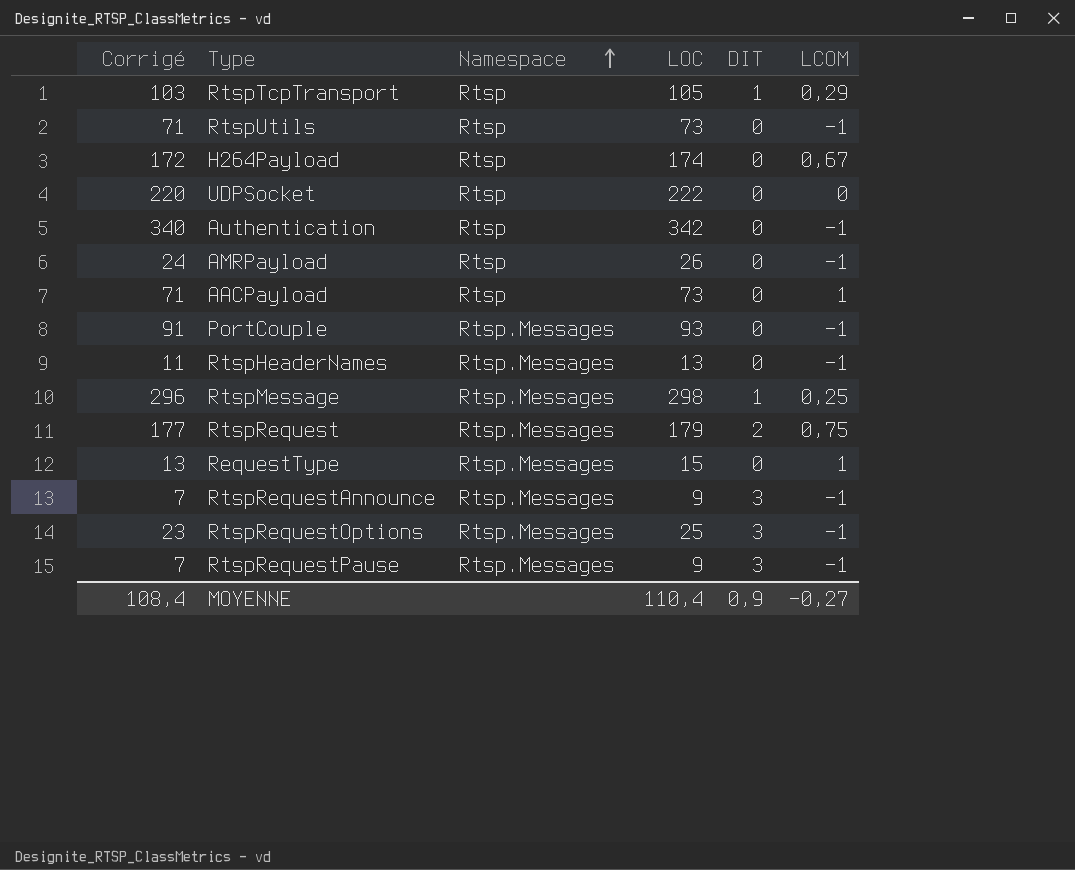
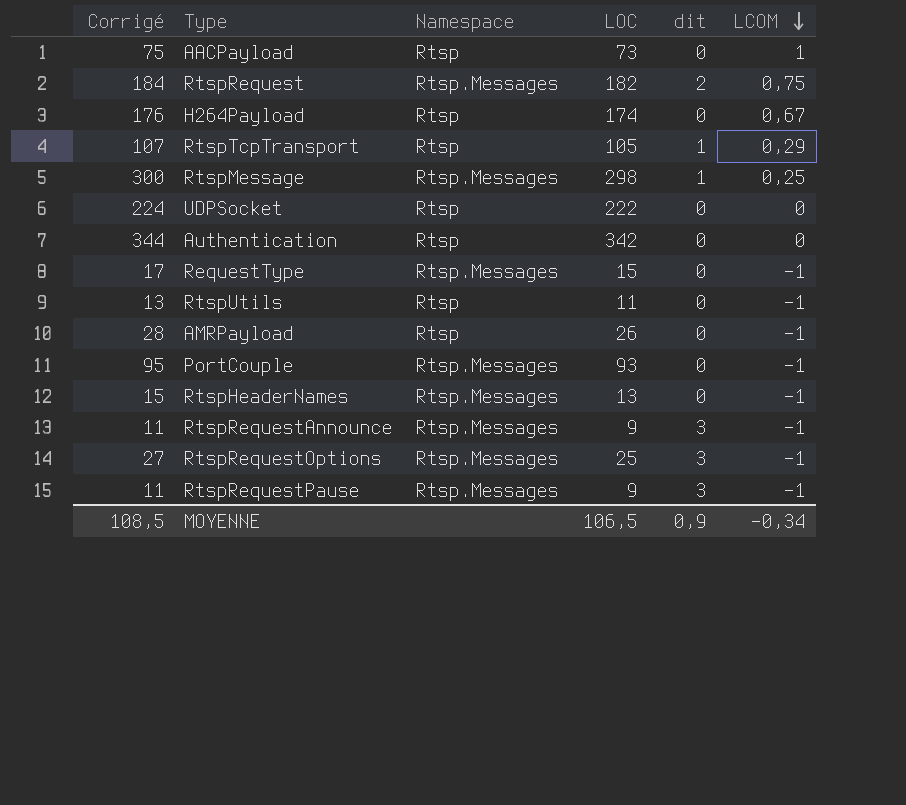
row order: Namespace ascending -> LCOM descending
column Corrigé | formula: [LOC] - 2 -> [LOC] + 2
column name: DIT -> dit
RtspRequest | LOC: 179 -> 182
Authentication | LCOM: -1 -> 0
RequestType | LCOM: 1 -> -1
RtspUtils | LOC: 73 -> 11
MOYENNE | Corrigé: 108,4 -> 108,5
MOYENNE | LOC: 110,4 -> 106,5
MOYENNE | LCOM: -0,27 -> -0,34

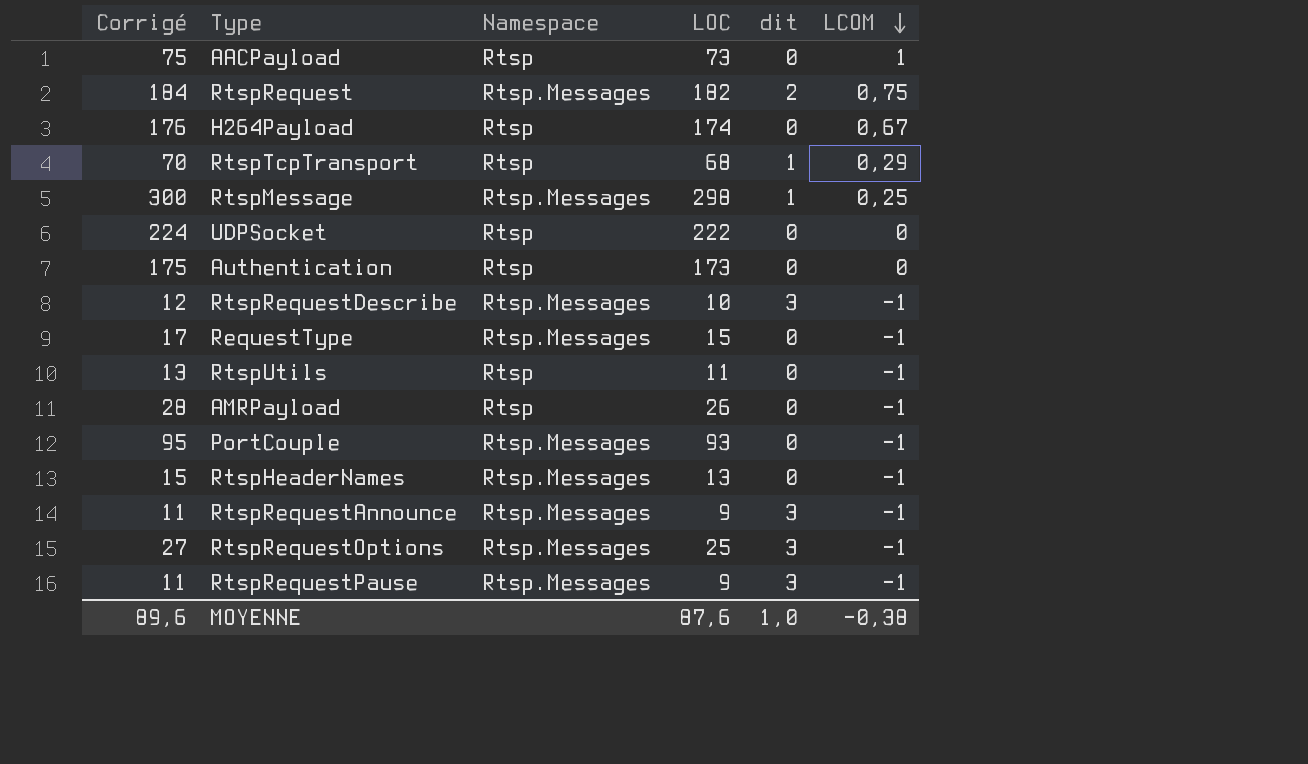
RtspTcpTransport | Corrigé: 107 -> 70
RtspTcpTransport | LOC: 105 -> 68
Authentication | Corrigé: 344 -> 175
Authentication | LOC: 342 -> 173
row RtspRequestDescribe: none -> 12 | Rtsp.Messages | 10 | 3 | -1
MOYENNE | Corrigé: 108,5 -> 89,6
MOYENNE | LOC: 106,5 -> 87,6
MOYENNE | dit: 0,9 -> 1,0
MOYENNE | LCOM: -0,34 -> -0,38

